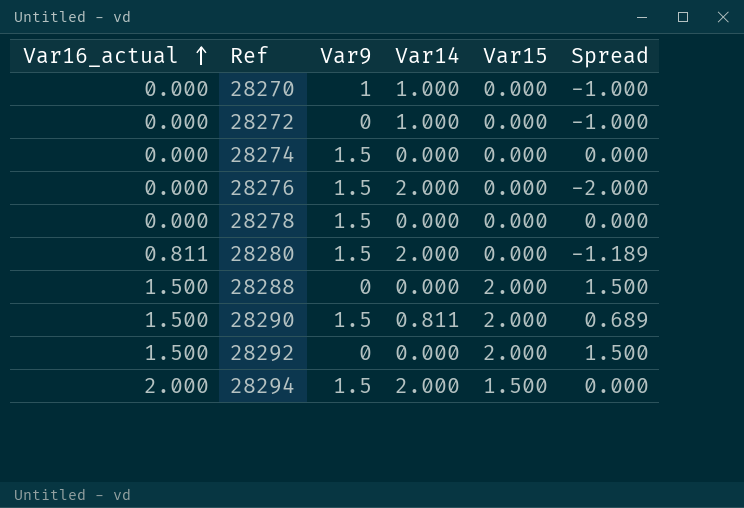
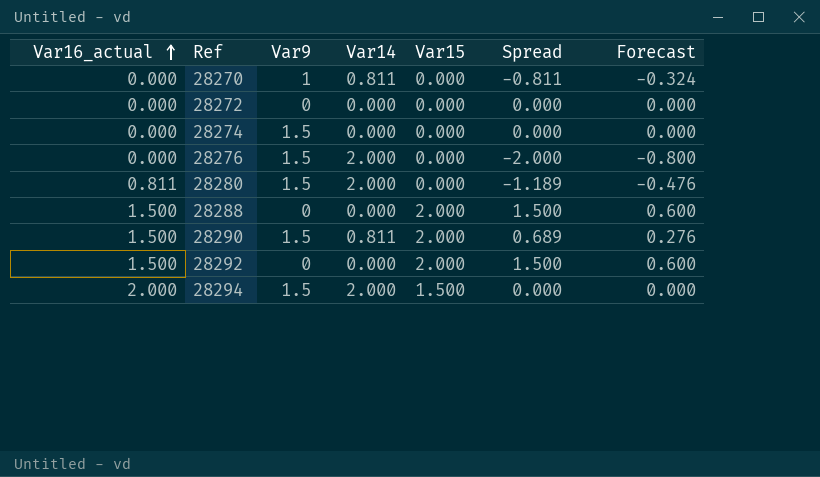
column Forecast | formula: none -> [Spread] * 0.4
row 28278: 0.000 | 1.5 | 0.000 | 0.000 | 0.000 -> none
28270 | Var14: 1.000 -> 0.811
28270 | Spread: -1.000 -> -0.811
28272 | Var14: 1.000 -> 0.000
28272 | Spread: -1.000 -> 0.000

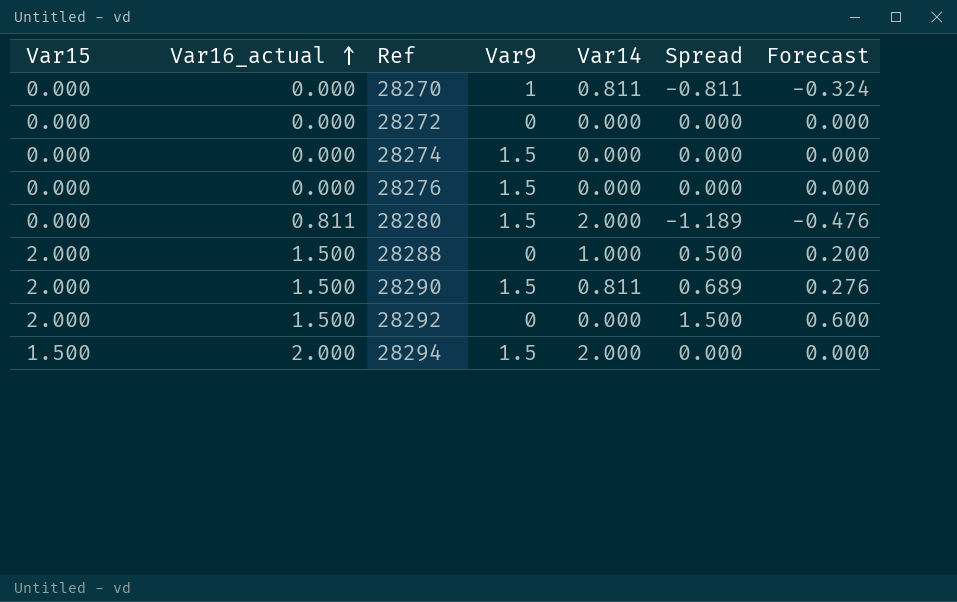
column Var15 | position: 5 -> 1
28276 | Var14: 2.000 -> 0.000
28276 | Spread: -2.000 -> 0.000
28276 | Forecast: -0.800 -> 0.000
28288 | Var14: 0.000 -> 1.000
28288 | Spread: 1.500 -> 0.500
28288 | Forecast: 0.600 -> 0.200

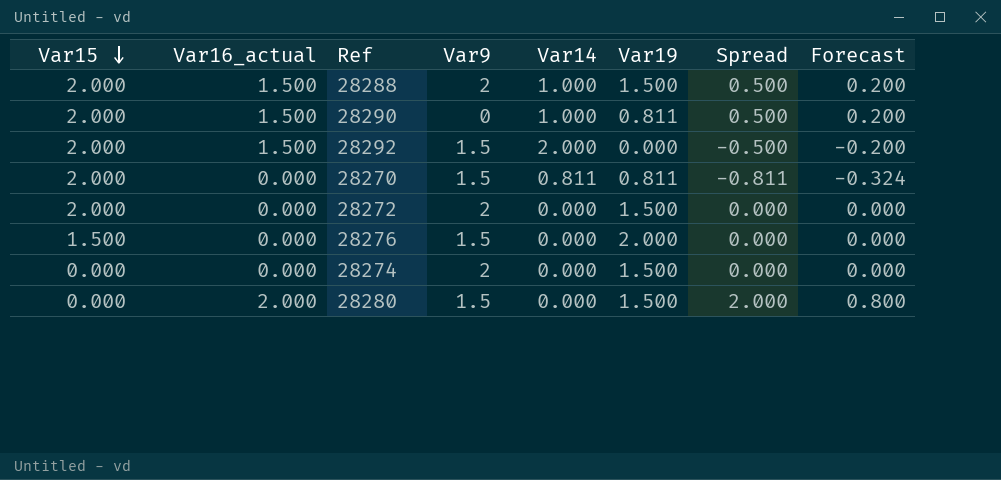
row order: Var16_actual ascending -> Var15 descending
column Var19 | position: none -> 6
row 28294: 1.500 | 2.000 | 1.5 | 2.000 | 0.000 | 0.000 -> none
28288 | Var9: 0 -> 2
28290 | Var9: 1.5 -> 0
28290 | Var14: 0.811 -> 1.000
28290 | Spread: 0.689 -> 0.500
28290 | Forecast: 0.276 -> 0.200
28292 | Var9: 0 -> 1.5
28292 | Var14: 0.000 -> 2.000
28292 | Spread: 1.500 -> -0.500
28292 | Forecast: 0.600 -> -0.200
28270 | Var15: 0.000 -> 2.000
28270 | Var9: 1 -> 1.5
28272 | Var15: 0.000 -> 2.000
28272 | Var9: 0 -> 2
28276 | Var15: 0.000 -> 1.500
28274 | Var9: 1.5 -> 2
28280 | Var16_actual: 0.811 -> 2.000
28280 | Var14: 2.000 -> 0.000
28280 | Spread: -1.189 -> 2.000
28280 | Forecast: -0.476 -> 0.800

